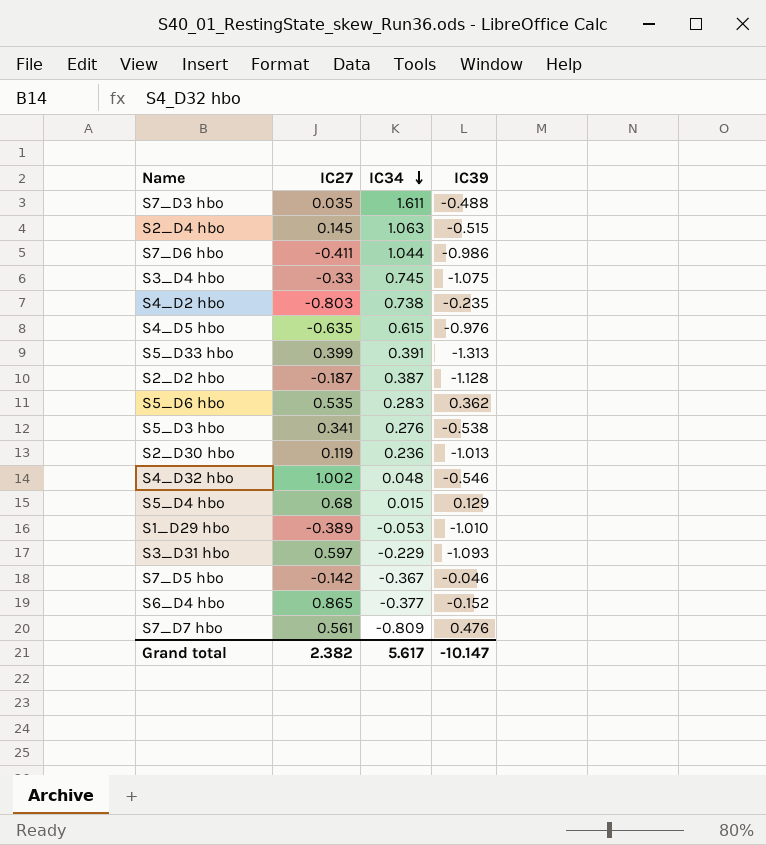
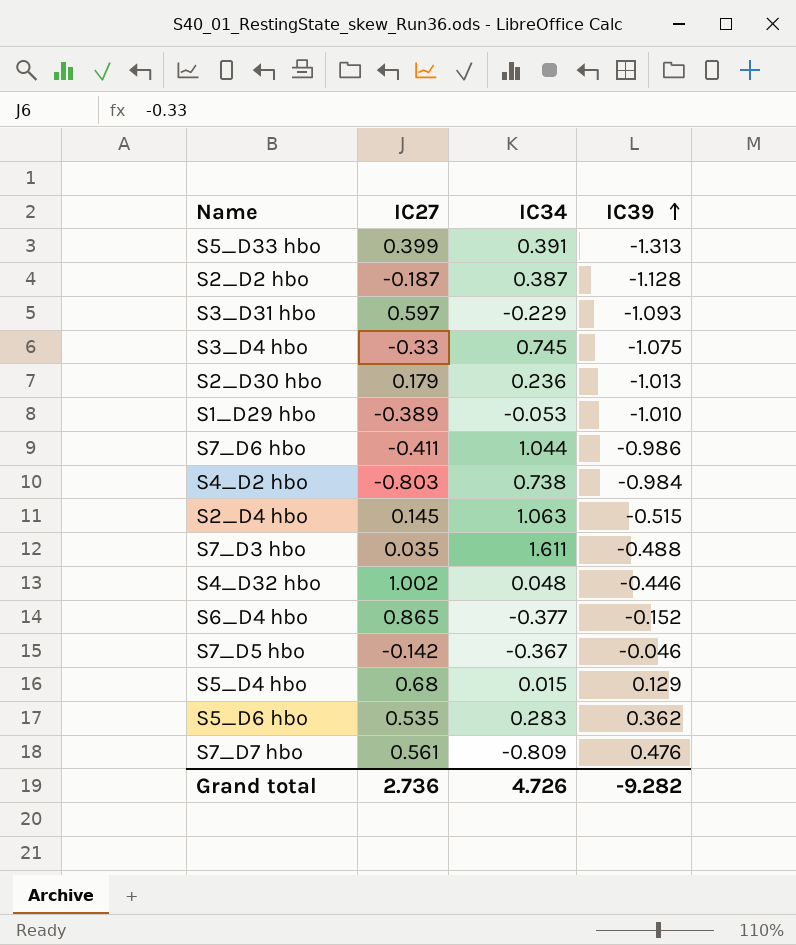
row order: IC34 descending -> IC39 ascending
row S4_D5 hbo: -0.635 | 0.615 | -0.976 -> none
row S5_D3 hbo: 0.341 | 0.276 | -0.538 -> none
S2_D30 hbo | IC27: 0.119 -> 0.179
S4_D2 hbo | IC39: -0.235 -> -0.984
S4_D32 hbo | IC39: -0.546 -> -0.446
Grand total | IC27: 2.382 -> 2.736
Grand total | IC34: 5.617 -> 4.726
Grand total | IC39: -10.147 -> -9.282

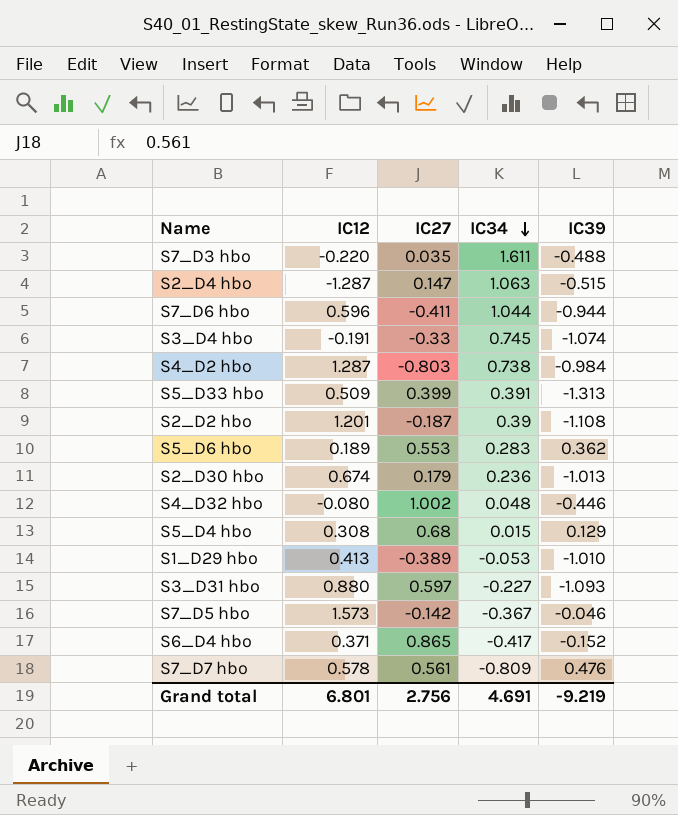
row order: IC39 ascending -> IC34 descending
column IC12 | position: none -> 2
S2_D4 hbo | IC27: 0.145 -> 0.147
S7_D6 hbo | IC39: -0.986 -> -0.944
S3_D4 hbo | IC39: -1.075 -> -1.074
S2_D2 hbo | IC34: 0.387 -> 0.39
S2_D2 hbo | IC39: -1.128 -> -1.108
S5_D6 hbo | IC27: 0.535 -> 0.553
S3_D31 hbo | IC34: -0.229 -> -0.227
S6_D4 hbo | IC34: -0.377 -> -0.417
Grand total | IC27: 2.736 -> 2.756
Grand total | IC34: 4.726 -> 4.691
Grand total | IC39: -9.282 -> -9.219

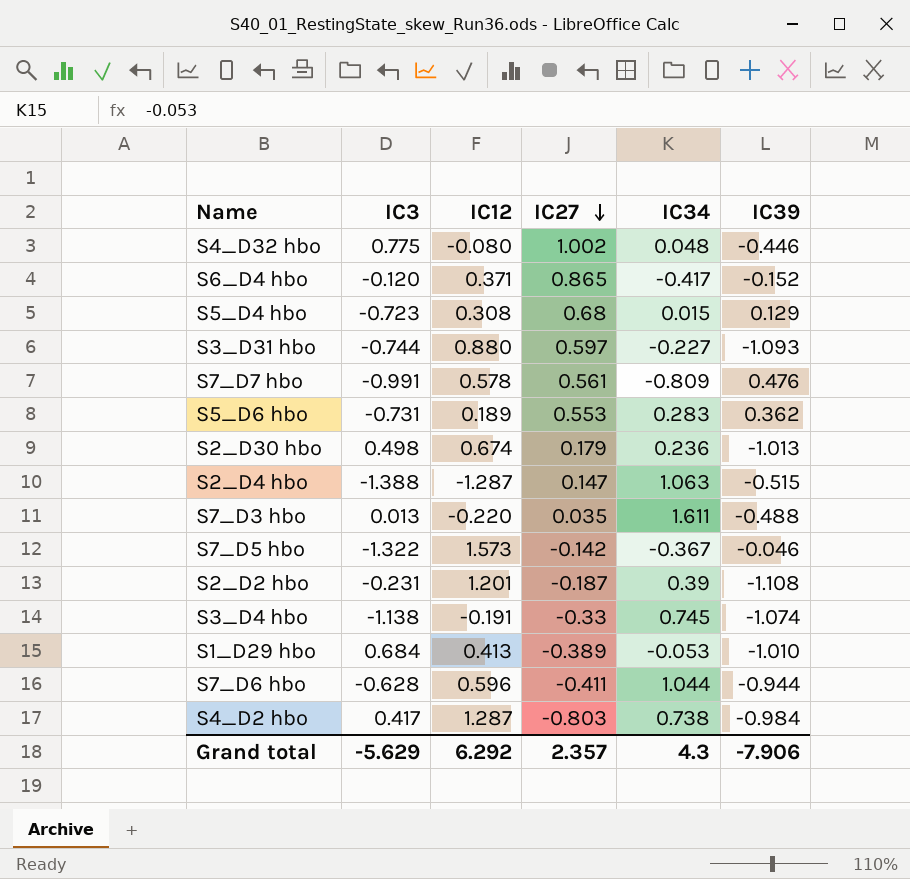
row order: IC34 descending -> IC27 descending
column IC3 | position: none -> 2
row S5_D33 hbo: 0.509 | 0.399 | 0.391 | -1.313 -> none
Grand total | IC12: 6.801 -> 6.292
Grand total | IC27: 2.756 -> 2.357
Grand total | IC34: 4.691 -> 4.3
Grand total | IC39: -9.219 -> -7.906

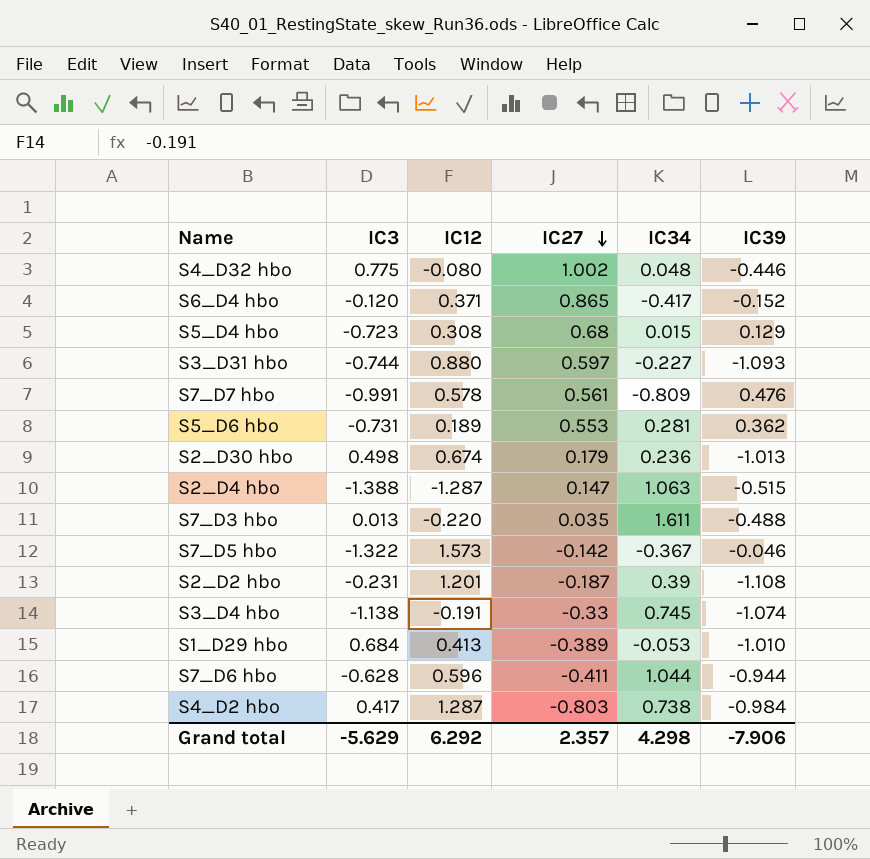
S5_D6 hbo | IC34: 0.283 -> 0.281
Grand total | IC34: 4.3 -> 4.298

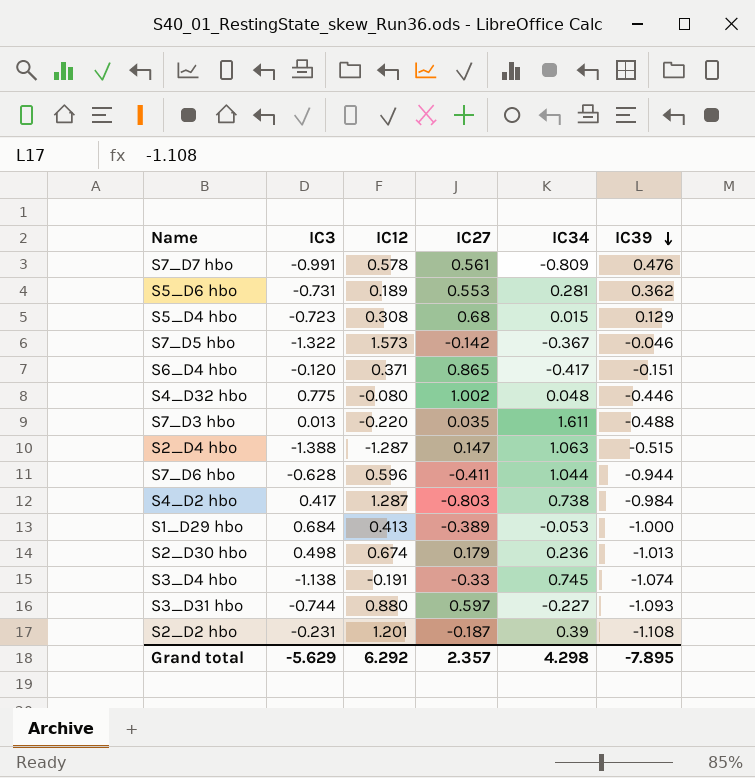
row order: IC27 descending -> IC39 descending
S6_D4 hbo | IC39: -0.152 -> -0.151
S1_D29 hbo | IC39: -1.010 -> -1.000
Grand total | IC39: -7.906 -> -7.895

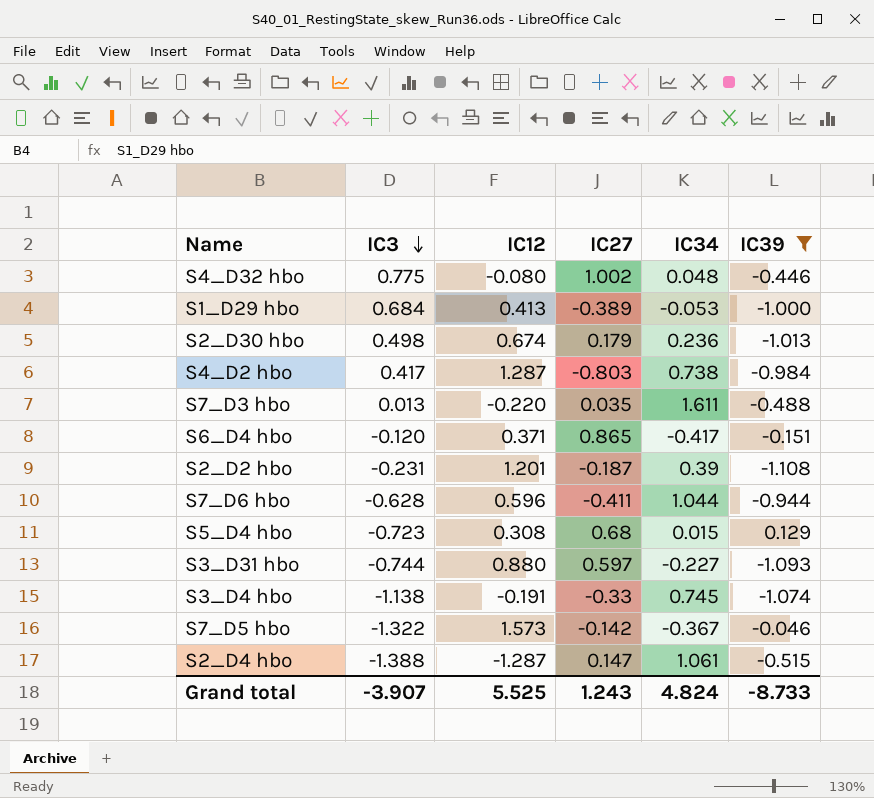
filter: none -> IC39 <= 0.129
row order: IC39 descending -> IC3 descending
S2_D4 hbo | IC34: 1.063 -> 1.061
Grand total | IC3: -5.629 -> -3.907
Grand total | IC12: 6.292 -> 5.525
Grand total | IC27: 2.357 -> 1.243
Grand total | IC34: 4.298 -> 4.824
Grand total | IC39: -7.895 -> -8.733

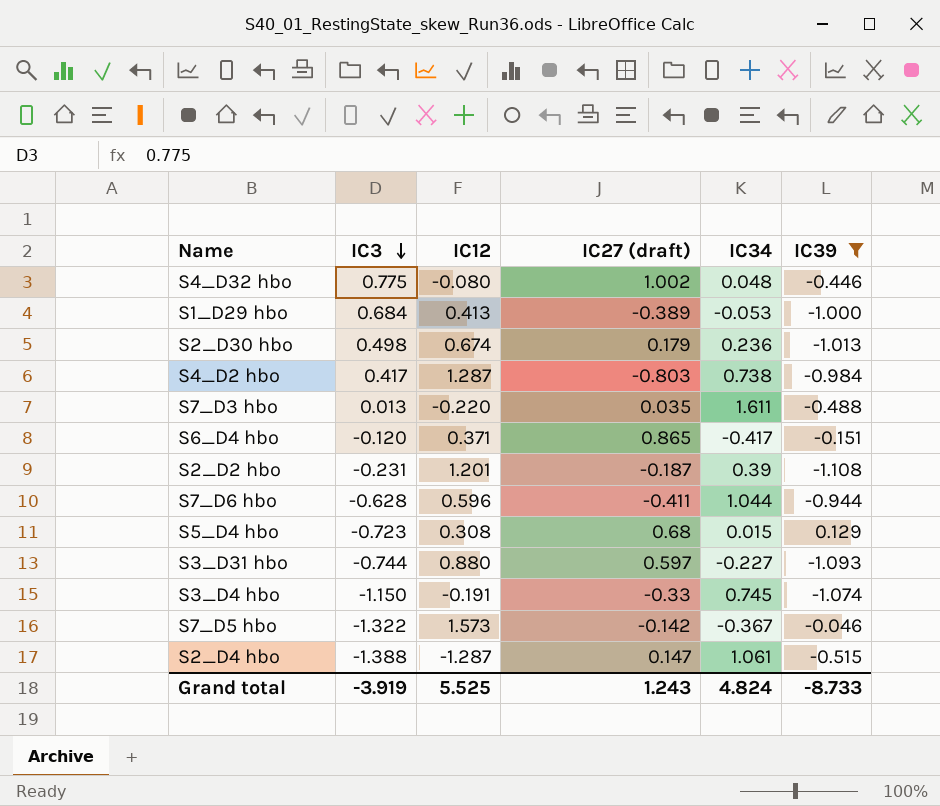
column name: IC27 -> IC27 (draft)
S3_D4 hbo | IC3: -1.138 -> -1.150
Grand total | IC3: -3.907 -> -3.919

